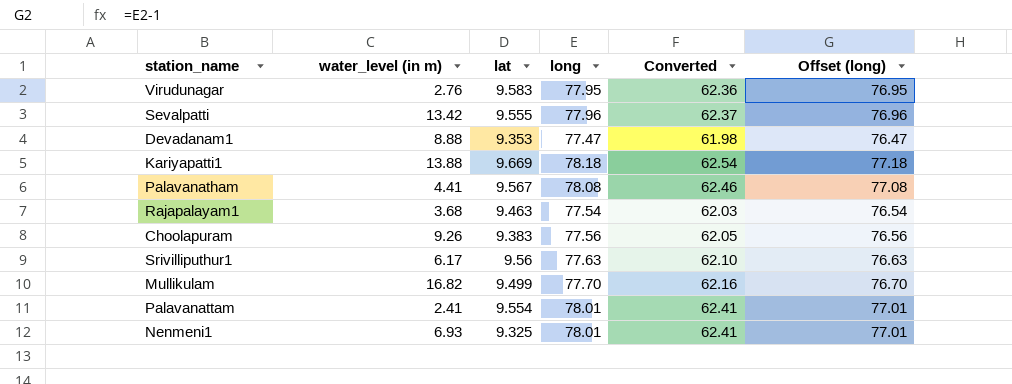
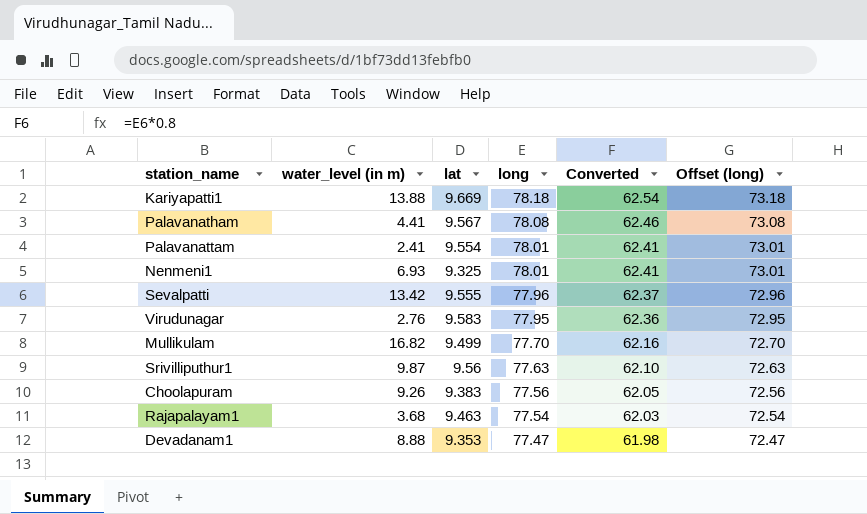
row order: none -> long descending
column Offset (long) | formula: [long] - 1 -> [long] - 5
Srivilliputhur1 | water_level (in m): 6.17 -> 9.87

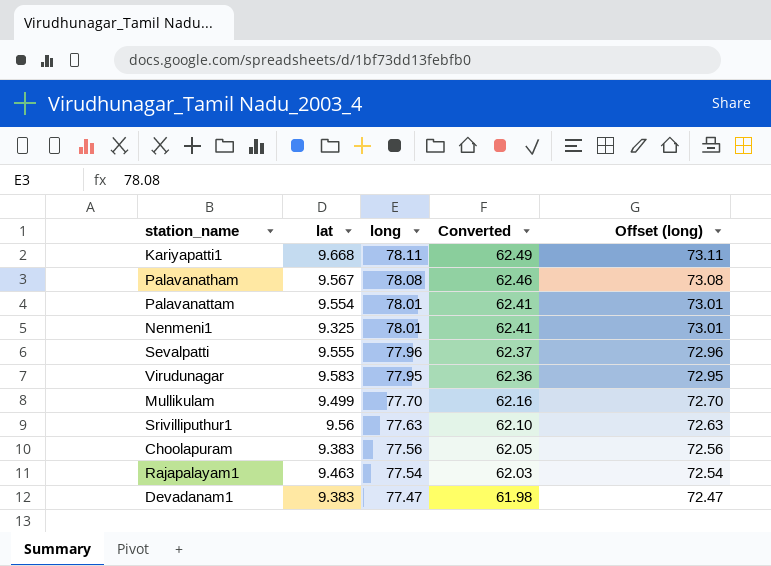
column water_level (in m) | position: 2 -> none
Kariyapatti1 | lat: 9.669 -> 9.668
Kariyapatti1 | long: 78.18 -> 78.11
Kariyapatti1 | Converted: 62.54 -> 62.49
Kariyapatti1 | Offset (long): 73.18 -> 73.11
Devadanam1 | lat: 9.353 -> 9.383

